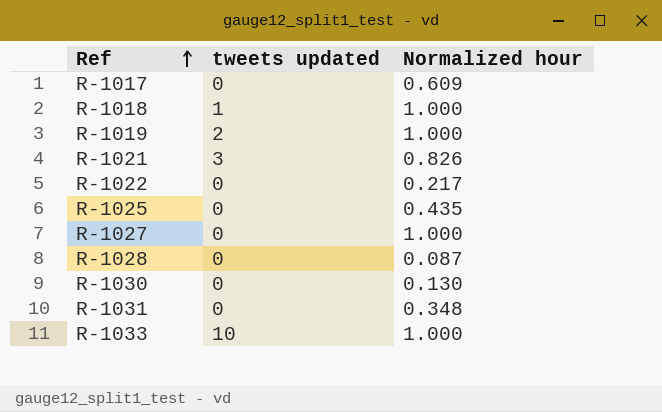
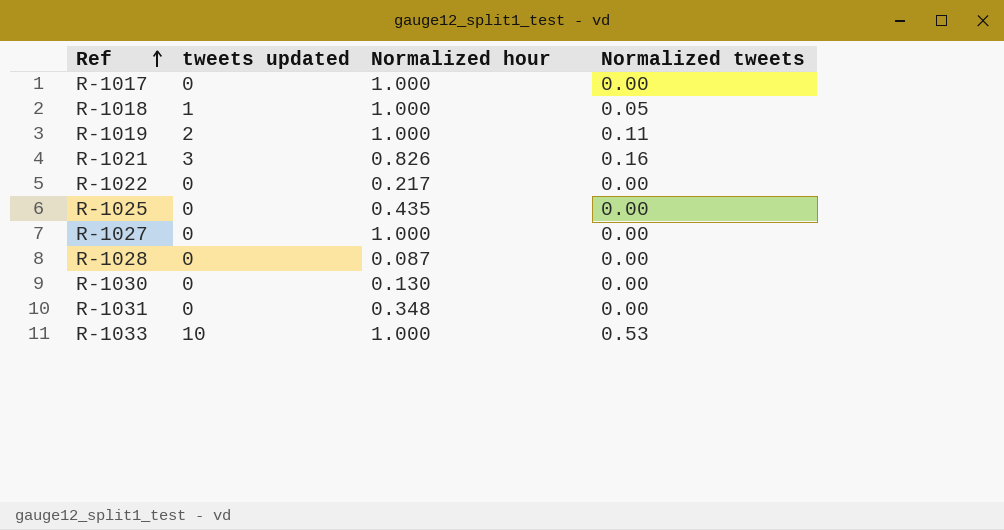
column Normalized tweets | position: none -> 4
R-1017 | Normalized hour: 0.609 -> 1.000

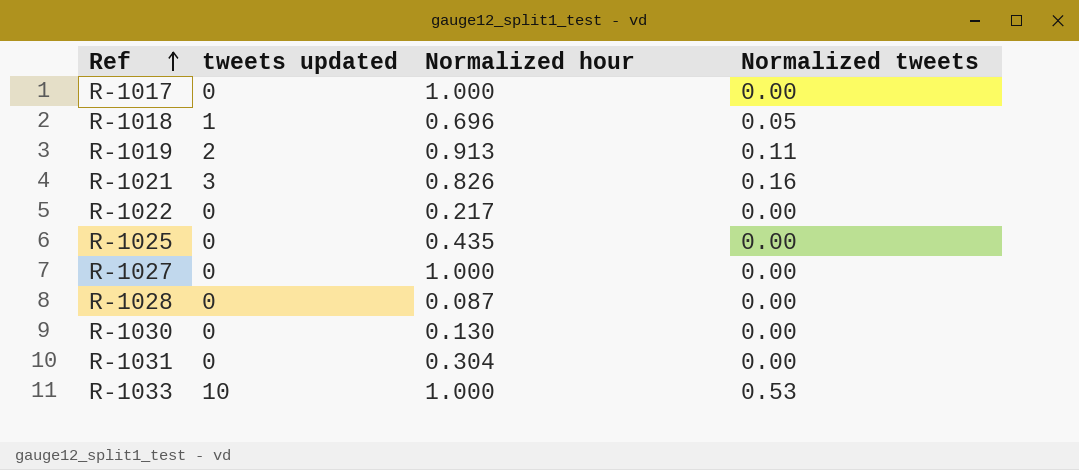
R-1018 | Normalized hour: 1.000 -> 0.696
R-1019 | Normalized hour: 1.000 -> 0.913
R-1031 | Normalized hour: 0.348 -> 0.304

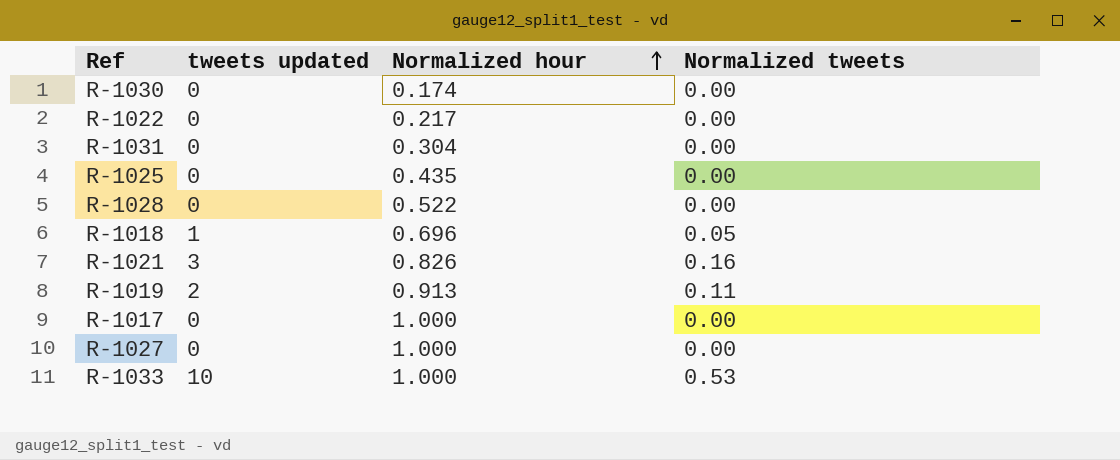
row order: Ref ascending -> Normalized hour ascending
R-1030 | Normalized hour: 0.130 -> 0.174
R-1028 | Normalized hour: 0.087 -> 0.522

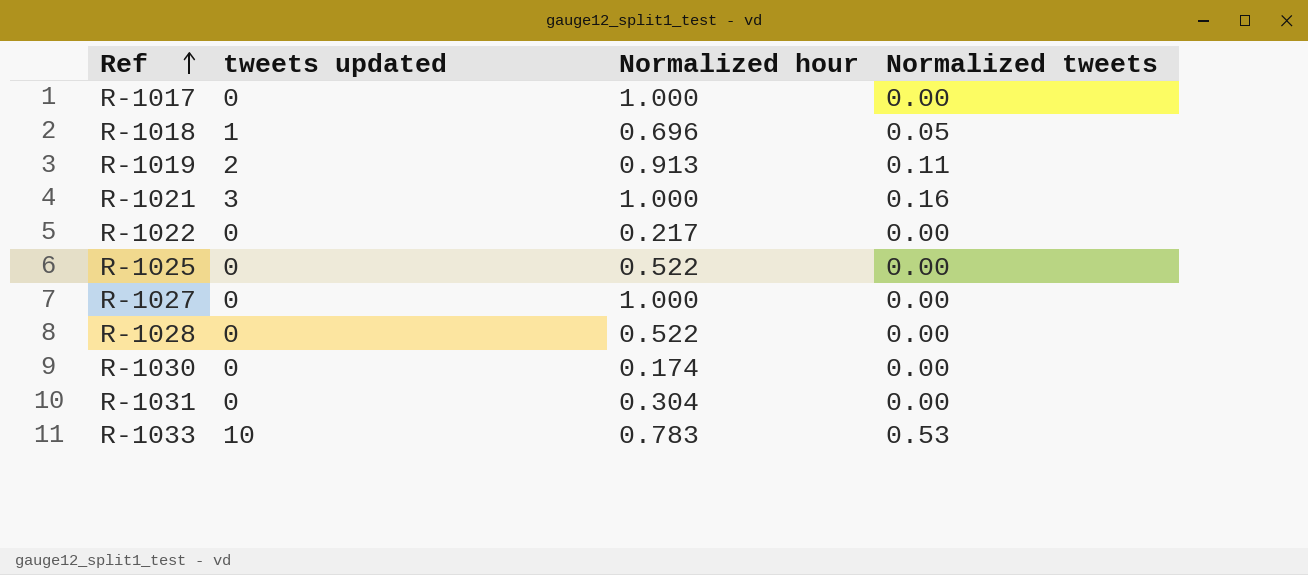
row order: Normalized hour ascending -> Ref ascending
R-1021 | Normalized hour: 0.826 -> 1.000
R-1025 | Normalized hour: 0.435 -> 0.522
R-1033 | Normalized hour: 1.000 -> 0.783

